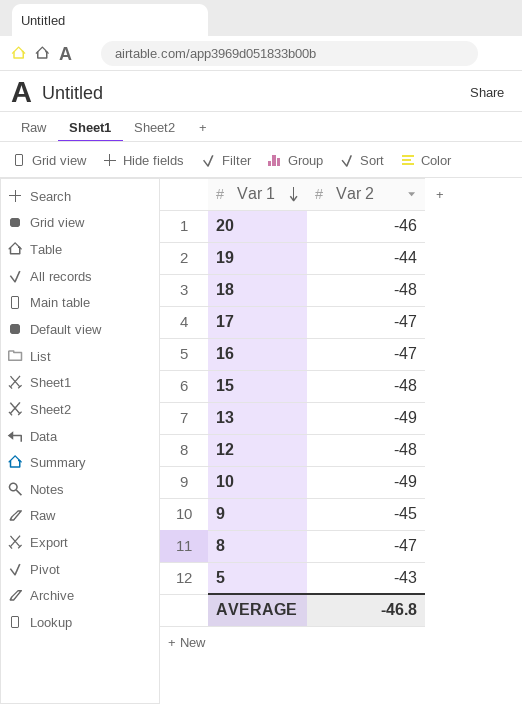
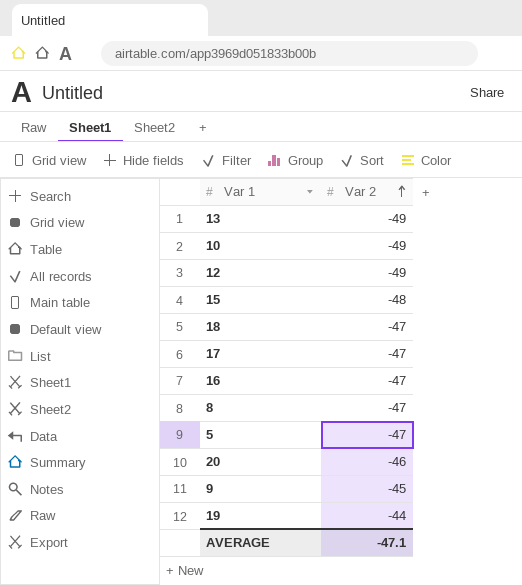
row order: Var 1 descending -> Var 2 ascending
12 | Var 2: -48 -> -49
18 | Var 2: -48 -> -47
5 | Var 2: -43 -> -47
AVERAGE | Var 2: -46.8 -> -47.1

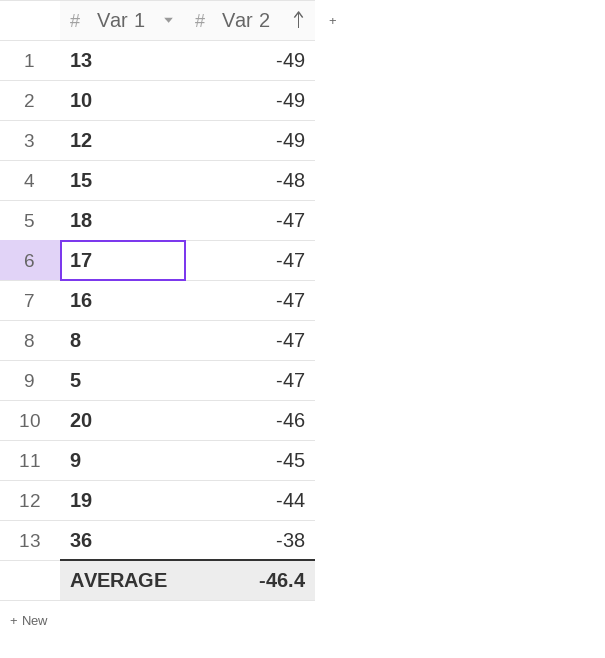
row 36: none -> -38
AVERAGE | Var 2: -47.1 -> -46.4

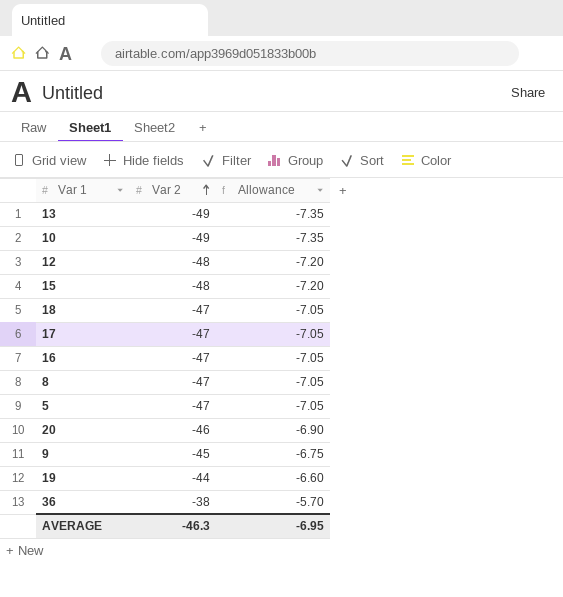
column Allowance | formula: none -> [Var 2] * 0.15
12 | Var 2: -49 -> -48
AVERAGE | Var 2: -46.4 -> -46.3

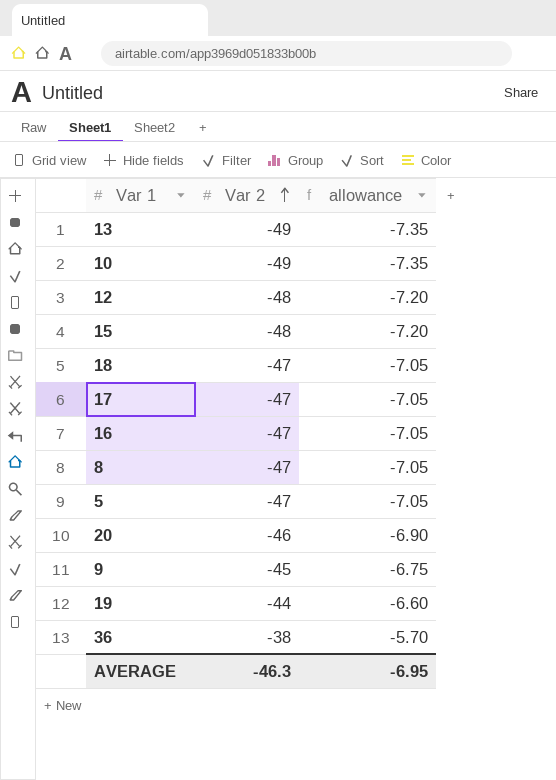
column name: Allowance -> allowance

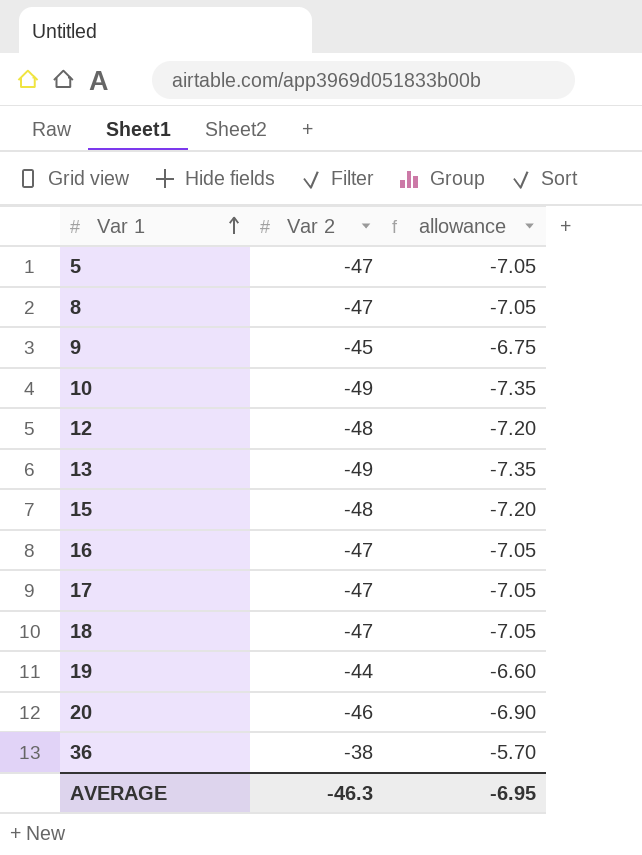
row order: Var 2 ascending -> Var 1 ascending

